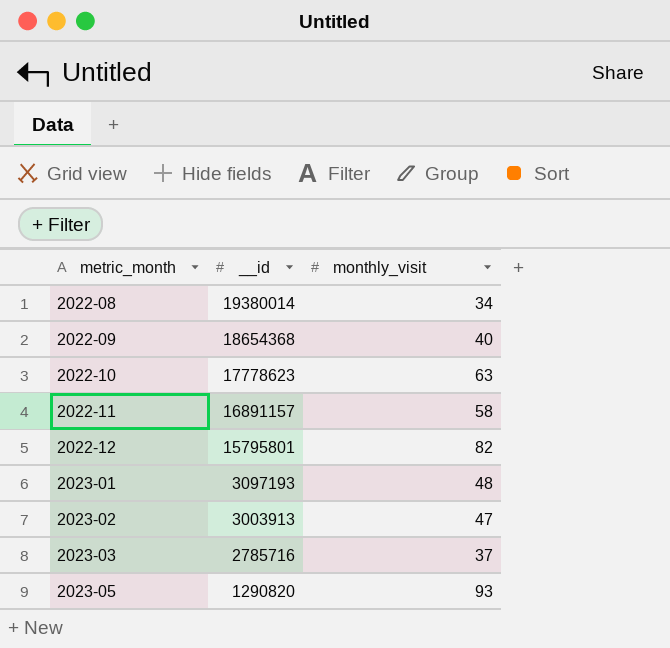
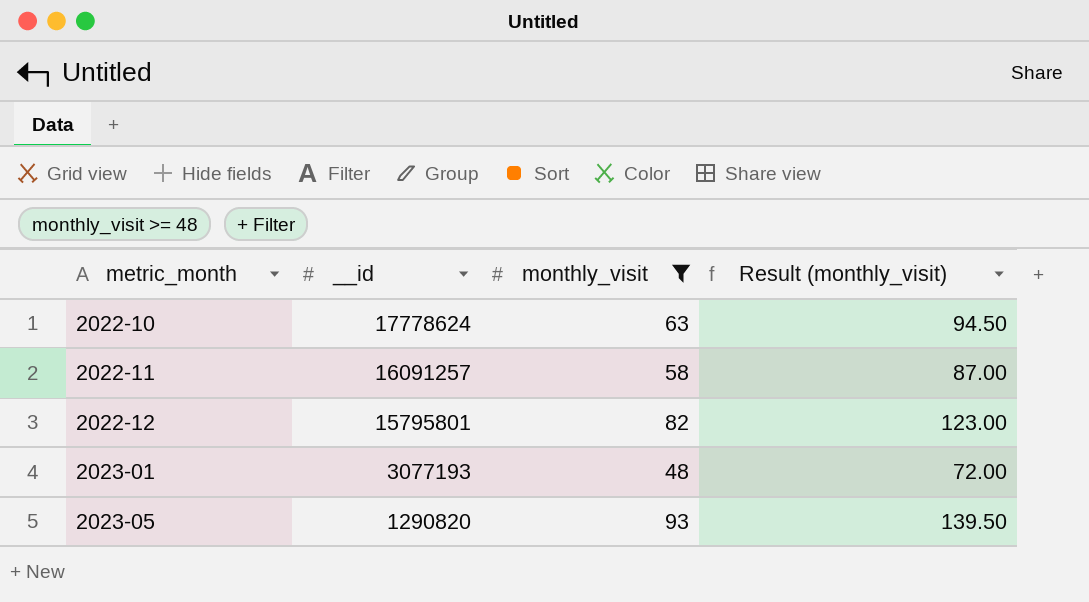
filter: none -> monthly_visit >= 48
column Result (monthly_visit) | formula: none -> [monthly_visit] * 1.5
2022-10 | __id: 17778623 -> 17778624
2022-11 | __id: 16891157 -> 16091257
2023-01 | __id: 3097193 -> 3077193

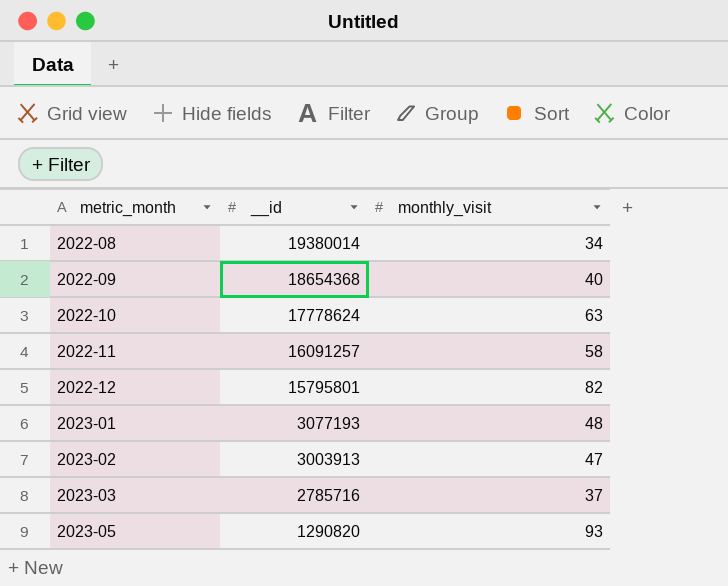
filter: monthly_visit >= 48 -> none
column Result (monthly_visit) | formula: [monthly_visit] * 1.5 -> none

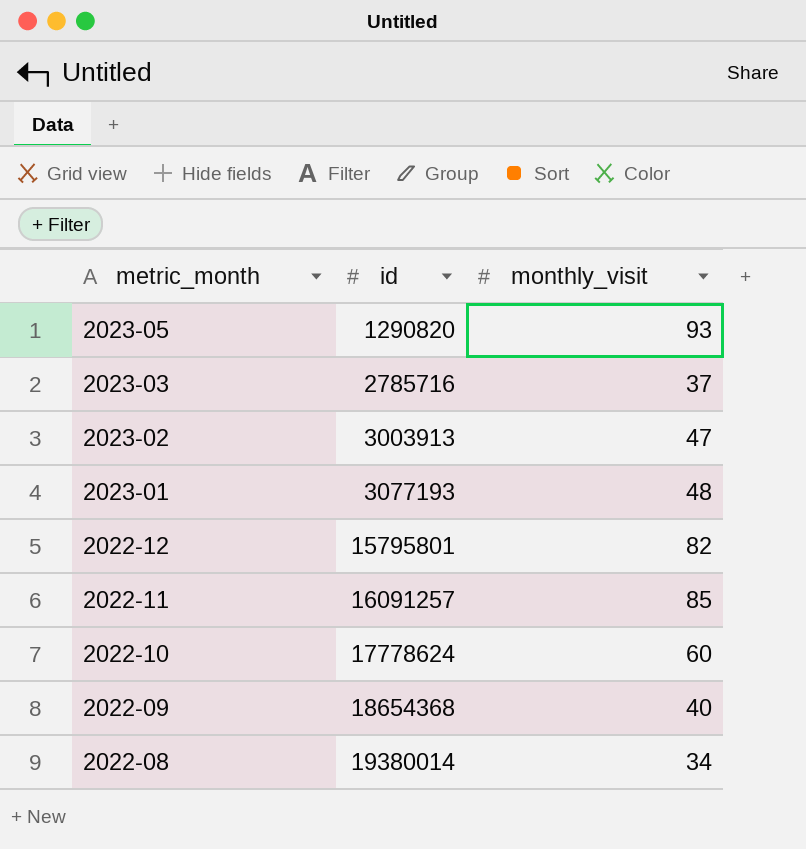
row order: metric_month ascending -> metric_month descending
column name: __id -> id
2022-11 | monthly_visit: 58 -> 85
2022-10 | monthly_visit: 63 -> 60

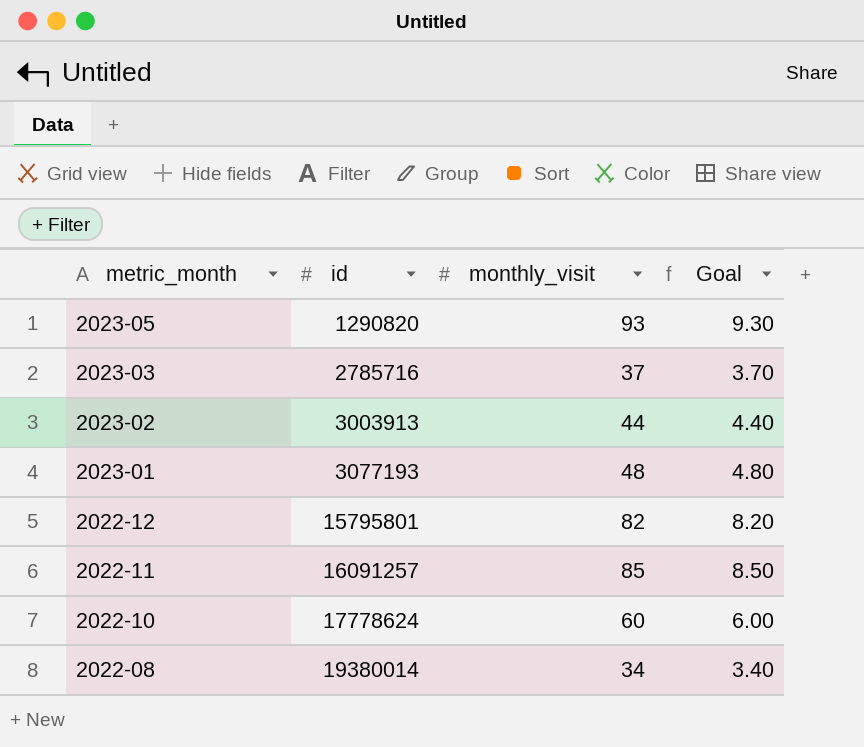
column Goal | formula: none -> [monthly_visit] * 0.1
row 2022-09: 18654368 | 40 -> none
2023-02 | monthly_visit: 47 -> 44

